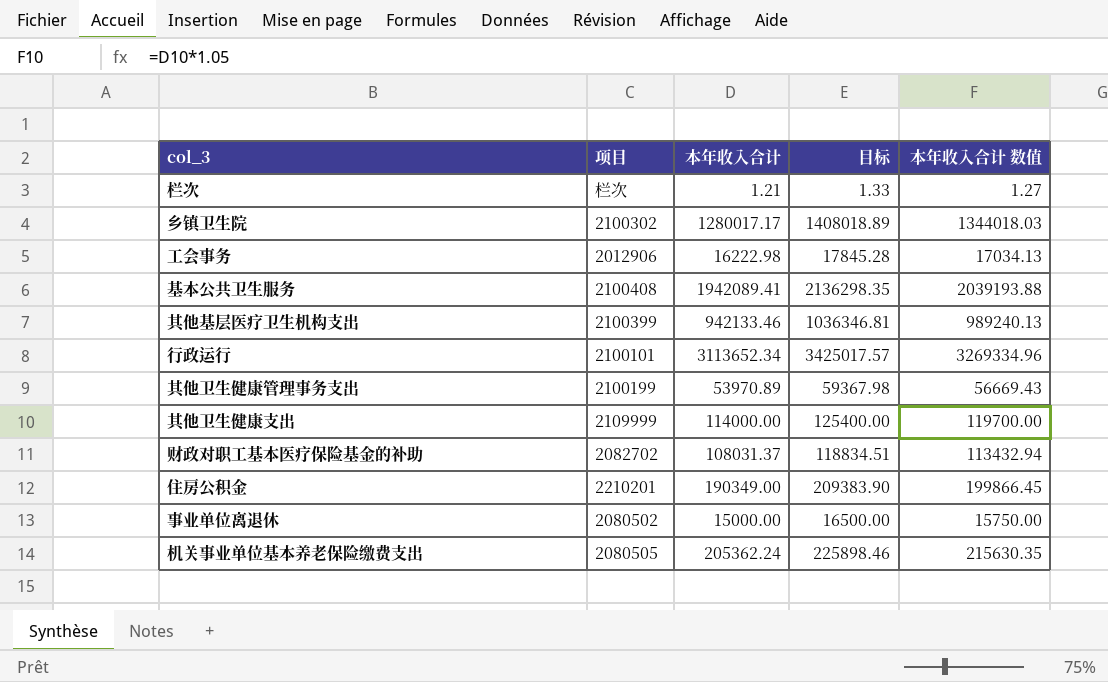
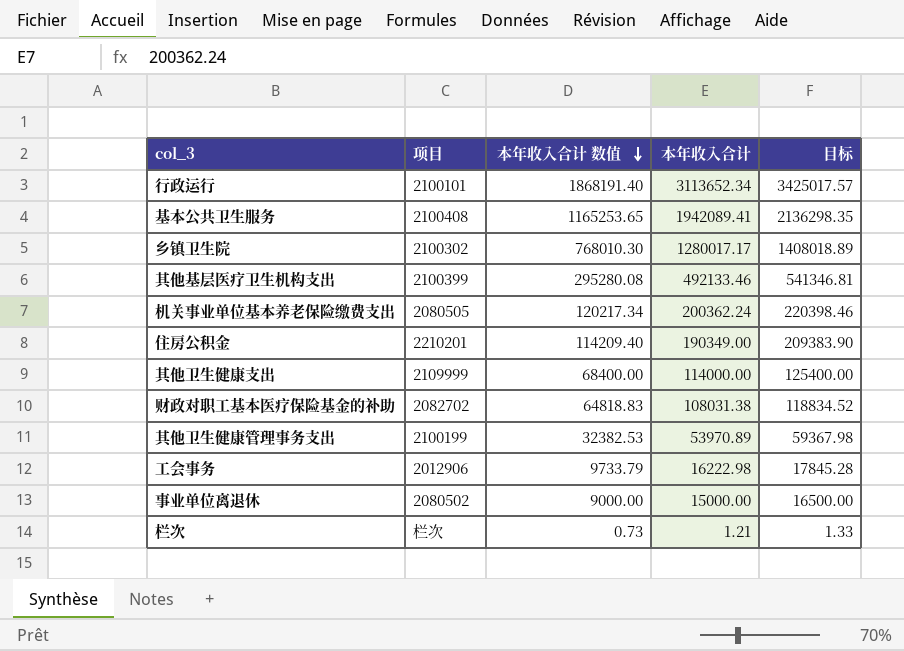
row order: none -> 本年收入合计 数值 descending
column 本年收入合计 数值 | formula: [本年收入合计] * 1.05 -> [本年收入合计] * 0.6
column 本年收入合计 数值 | position: 5 -> 3
其他基层医疗卫生机构支出 | 本年收入合计: 942133.46 -> 492133.46
其他基层医疗卫生机构支出 | 目标: 1036346.81 -> 541346.81
机关事业单位基本养老保险缴费支出 | 本年收入合计: 205362.24 -> 200362.24
机关事业单位基本养老保险缴费支出 | 目标: 225898.46 -> 220398.46
财政对职工基本医疗保险基金的补助 | 本年收入合计: 108031.37 -> 108031.38
财政对职工基本医疗保险基金的补助 | 目标: 118834.51 -> 118834.52

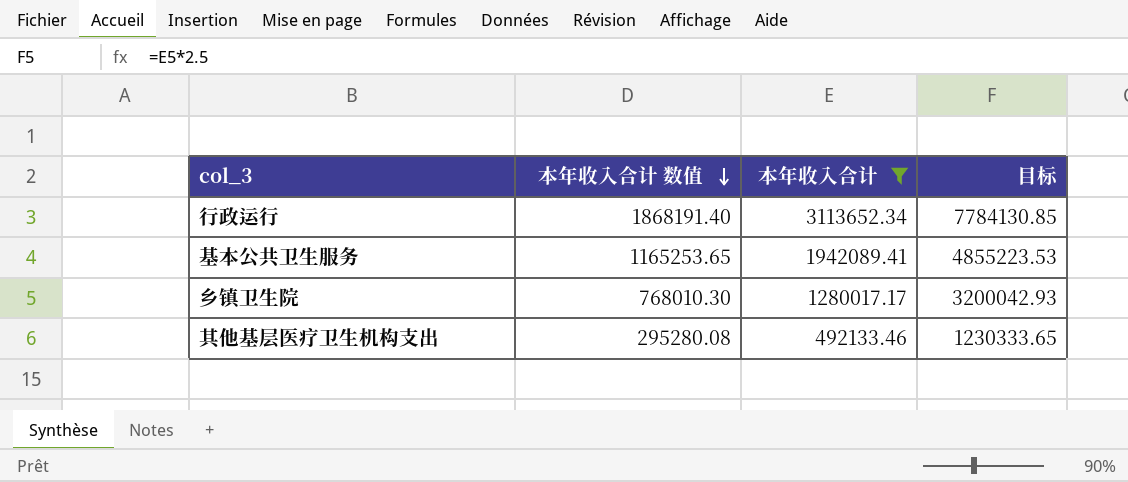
filter: none -> 本年收入合计 >= 492133.46
column 项目 | position: 2 -> none
column 目标 | formula: [本年收入合计] * 1.1 -> [本年收入合计] * 2.5

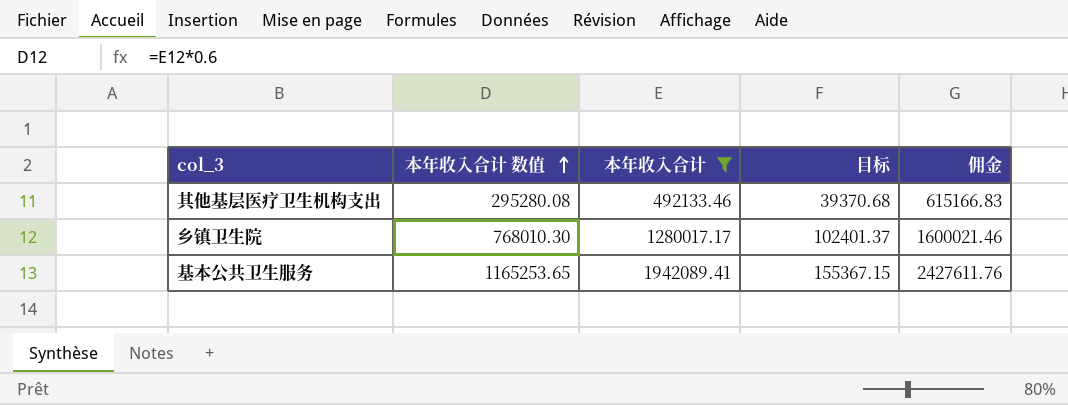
row order: 本年收入合计 数值 descending -> 本年收入合计 数值 ascending
column 目标 | formula: [本年收入合计] * 2.5 -> [本年收入合计] * 0.08
column 佣金 | formula: none -> [本年收入合计] * 1.25
row 行政运行: 1868191.40 | 3113652.34 | 7784130.85 -> none

